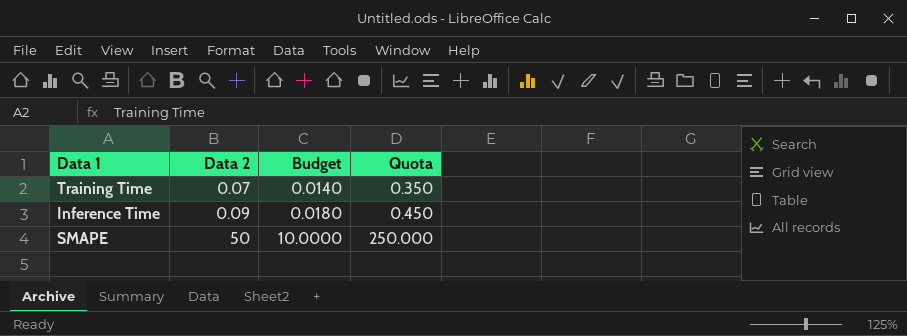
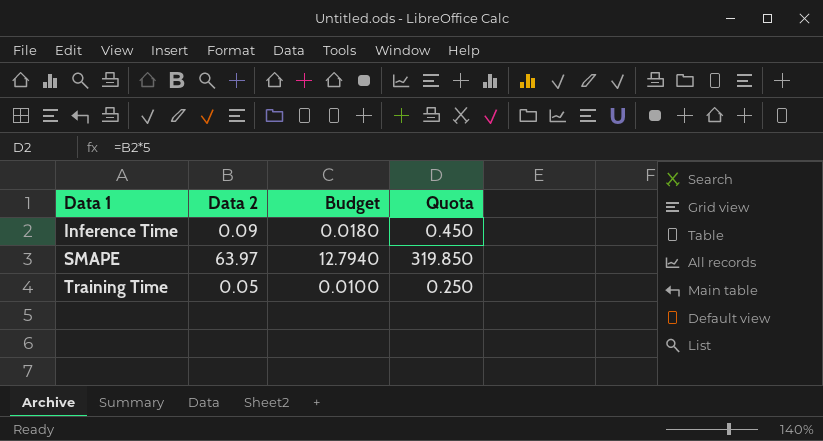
row order: Data 2 ascending -> Data 1 ascending
SMAPE | Data 2: 50 -> 63.97
SMAPE | Budget: 10.0000 -> 12.7940
SMAPE | Quota: 250.000 -> 319.850
Training Time | Data 2: 0.07 -> 0.05
Training Time | Budget: 0.0140 -> 0.0100
Training Time | Quota: 0.350 -> 0.250

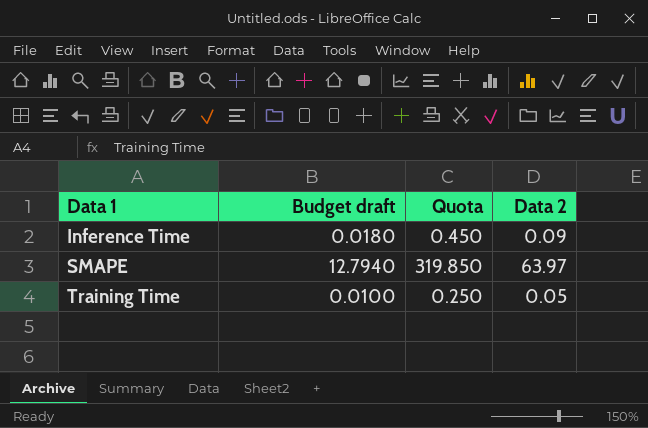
column name: Budget -> Budget draft
column Data 2 | position: 2 -> 4

